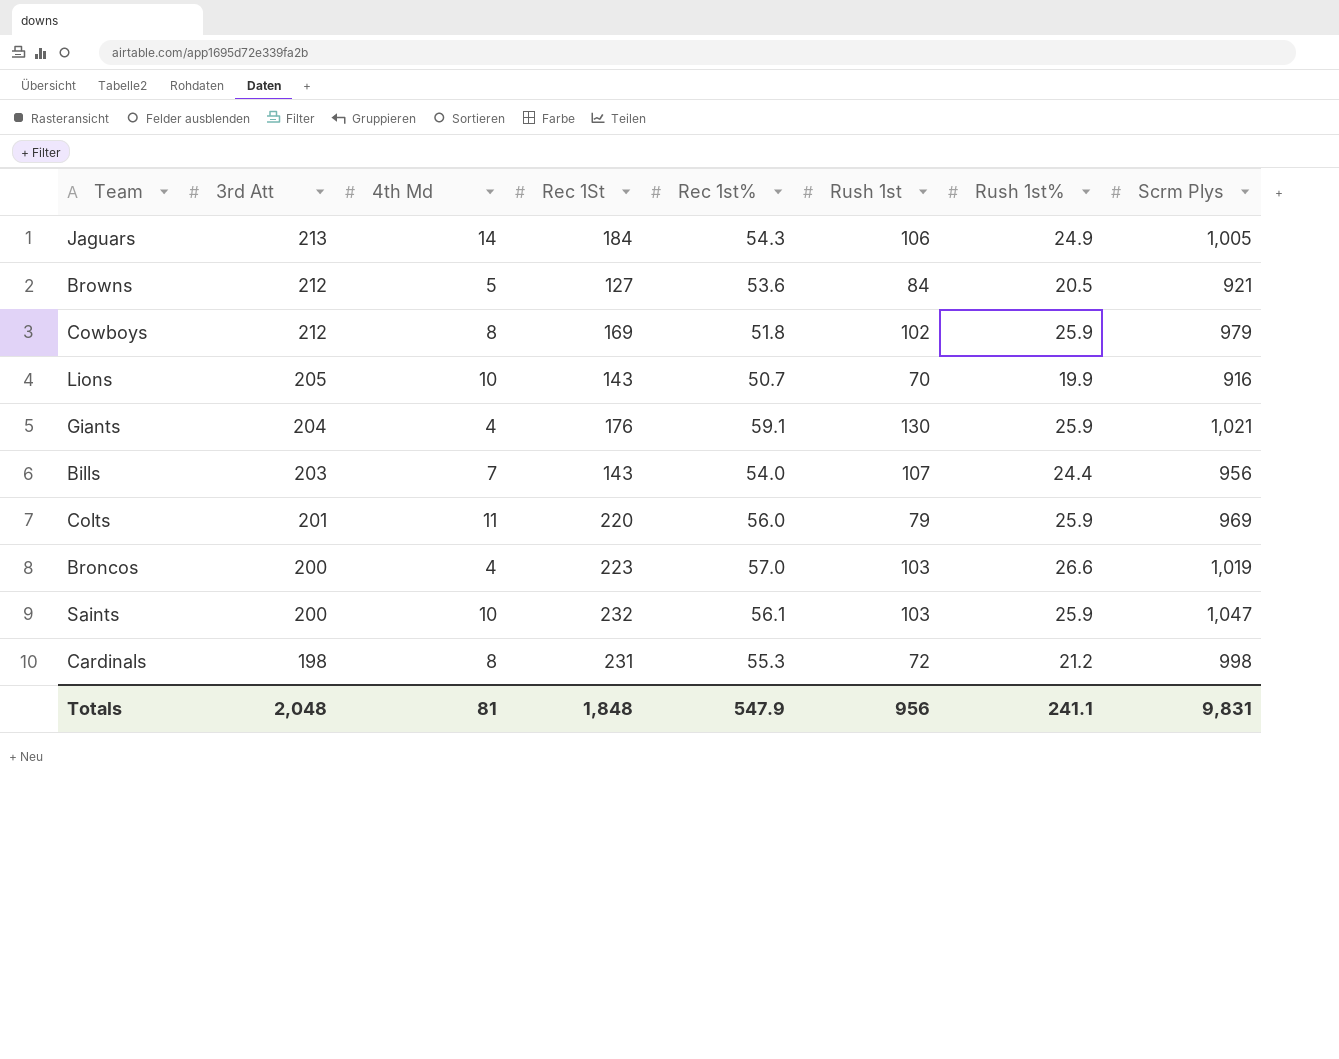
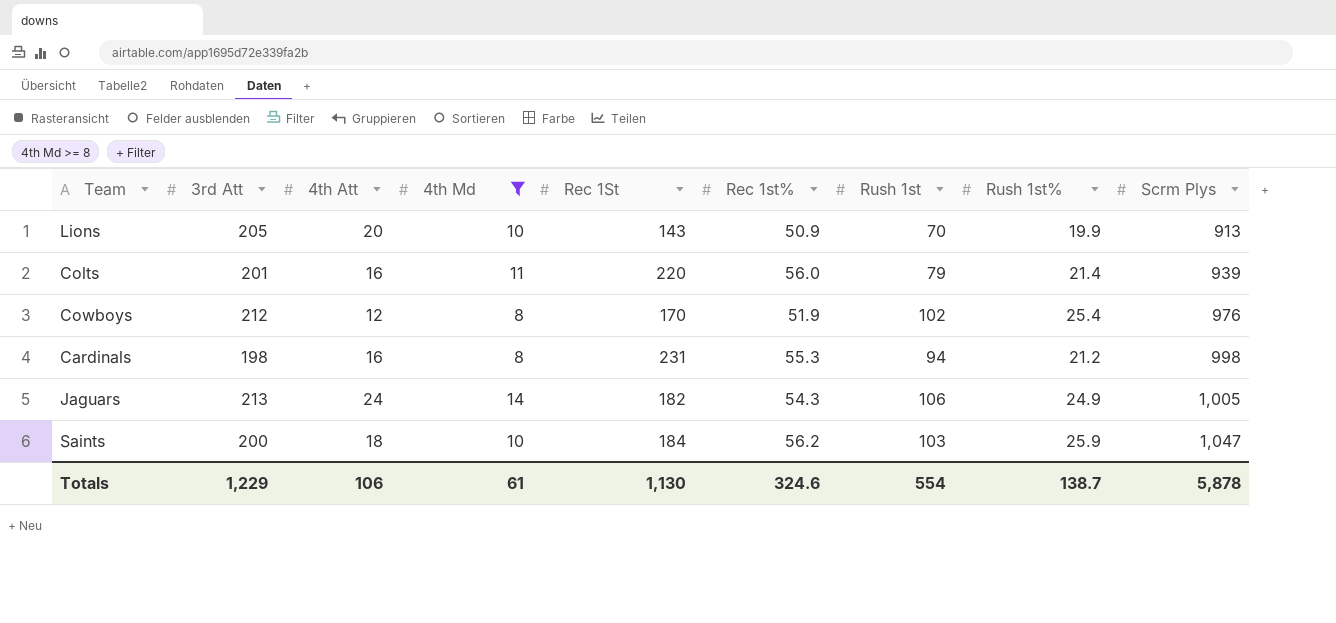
filter: none -> 4th Md >= 8
row order: 3rd Att descending -> Scrm Plys ascending
column 4th Att | position: none -> 3
Lions | Rec 1st%: 50.7 -> 50.9
Lions | Scrm Plys: 916 -> 913
Colts | Rush 1st%: 25.9 -> 21.4
Colts | Scrm Plys: 969 -> 939
Cowboys | Rec 1St: 169 -> 170
Cowboys | Rec 1st%: 51.8 -> 51.9
Cowboys | Rush 1st%: 25.9 -> 25.4
Cowboys | Scrm Plys: 979 -> 976
Cardinals | Rush 1st: 72 -> 94
Jaguars | Rec 1St: 184 -> 182
Saints | Rec 1St: 232 -> 184
Saints | Rec 1st%: 56.1 -> 56.2
Totals | 3rd Att: 2,048 -> 1,229
Totals | 4th Md: 81 -> 61
Totals | Rec 1St: 1,848 -> 1,130
Totals | Rec 1st%: 547.9 -> 324.6
Totals | Rush 1st: 956 -> 554
Totals | Rush 1st%: 241.1 -> 138.7
Totals | Scrm Plys: 9,831 -> 5,878

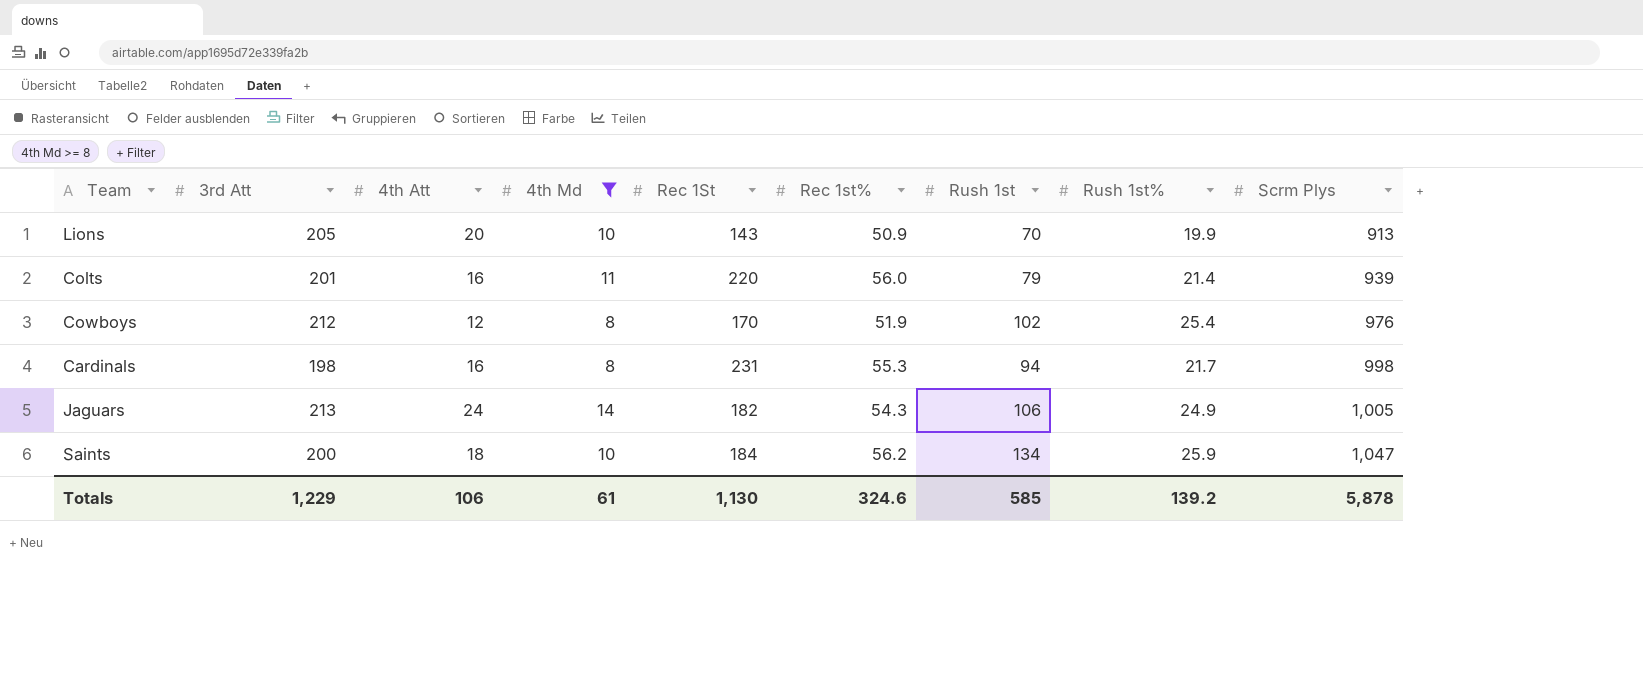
Cardinals | Rush 1st%: 21.2 -> 21.7
Saints | Rush 1st: 103 -> 134
Totals | Rush 1st: 554 -> 585
Totals | Rush 1st%: 138.7 -> 139.2

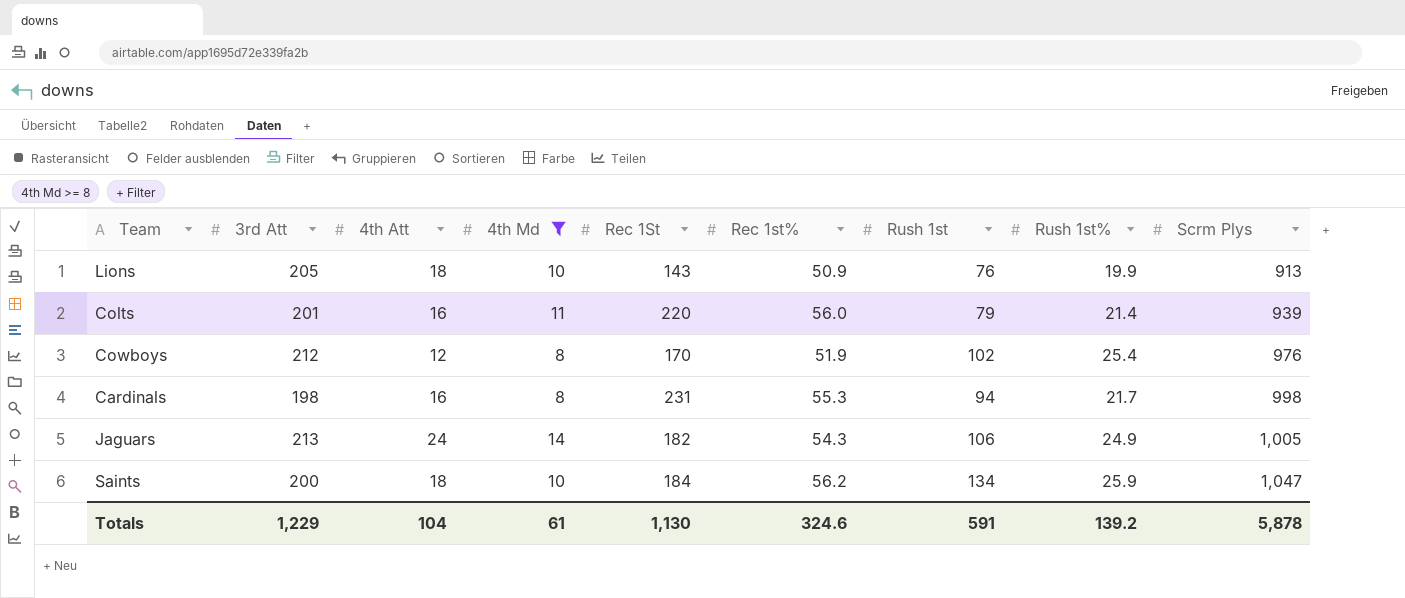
Lions | 4th Att: 20 -> 18
Lions | Rush 1st: 70 -> 76
Totals | 4th Att: 106 -> 104
Totals | Rush 1st: 585 -> 591

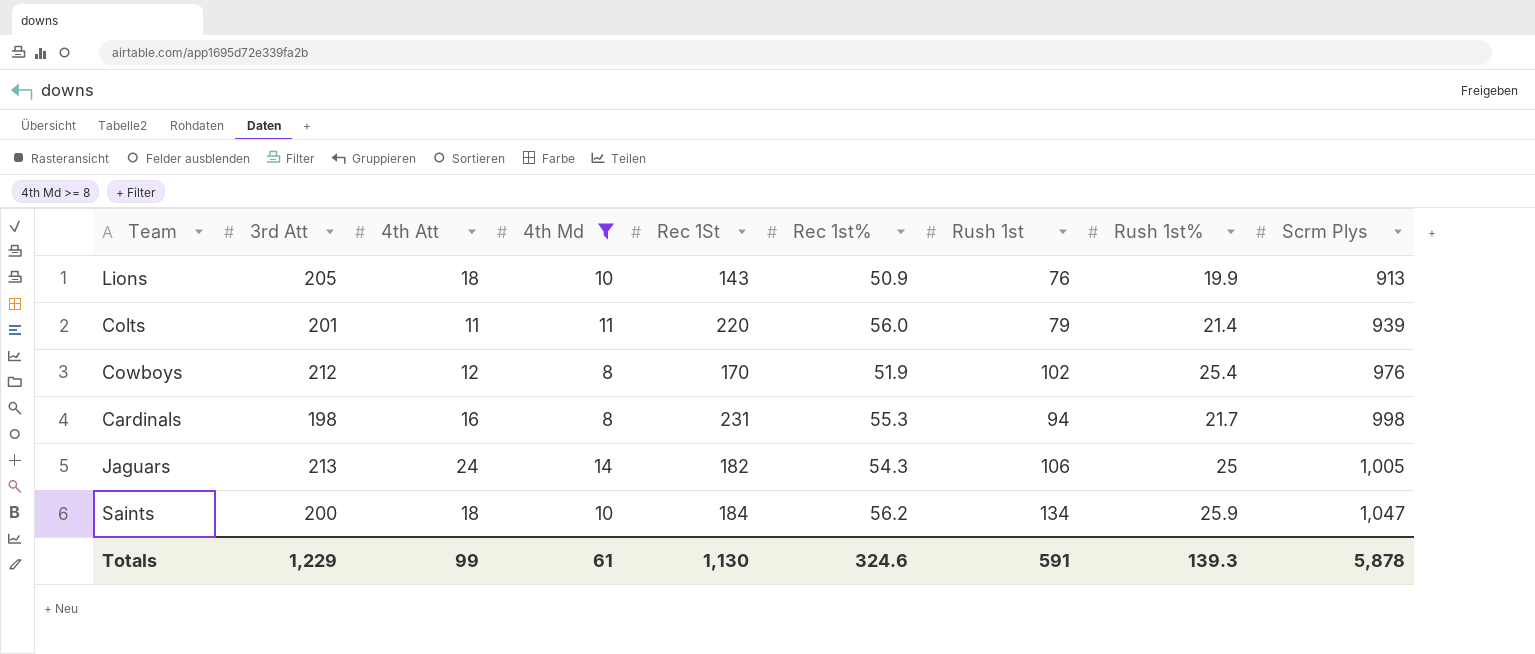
Colts | 4th Att: 16 -> 11
Jaguars | Rush 1st%: 24.9 -> 25
Totals | 4th Att: 104 -> 99
Totals | Rush 1st%: 139.2 -> 139.3

